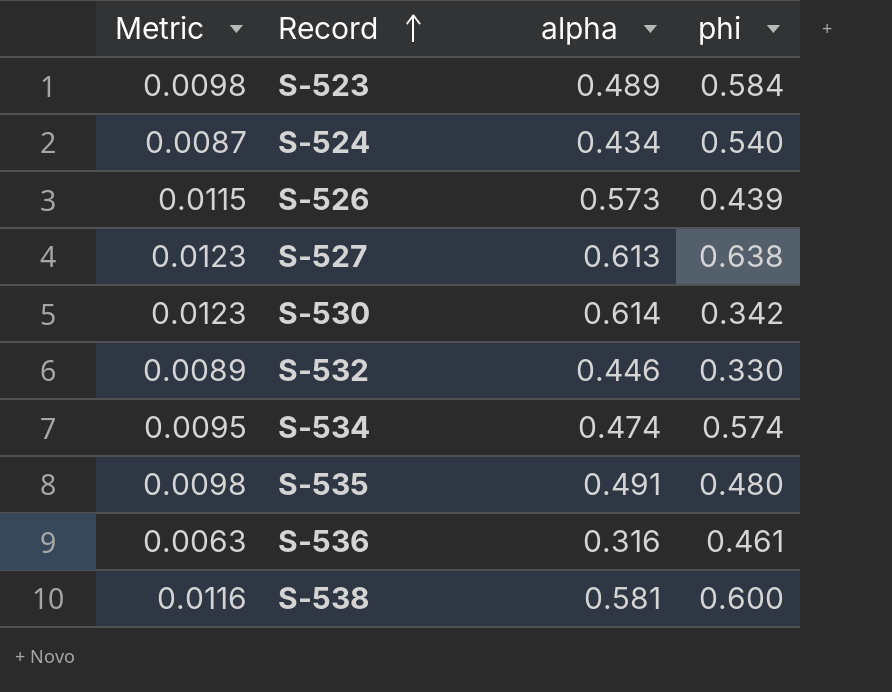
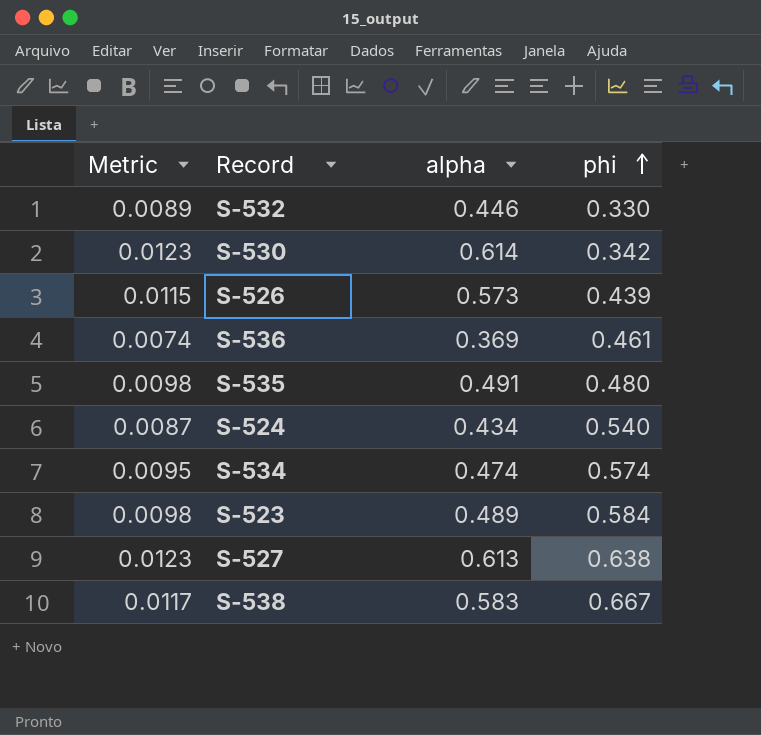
row order: Record ascending -> phi ascending
S-536 | Metric: 0.0063 -> 0.0074
S-536 | alpha: 0.316 -> 0.369
S-538 | Metric: 0.0116 -> 0.0117
S-538 | alpha: 0.581 -> 0.583
S-538 | phi: 0.600 -> 0.667

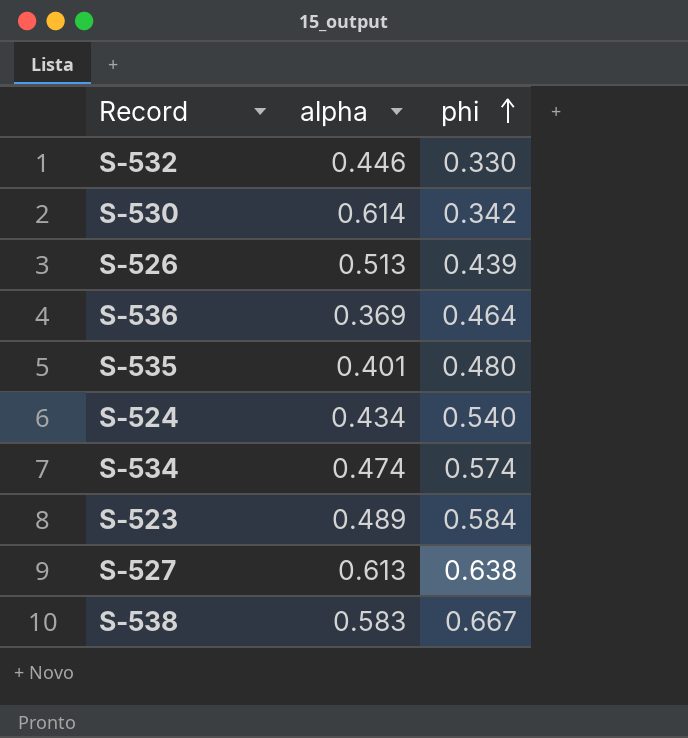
column Metric | formula: [alpha] * 0.02 -> none
S-526 | alpha: 0.573 -> 0.513
S-536 | phi: 0.461 -> 0.464
S-535 | alpha: 0.491 -> 0.401

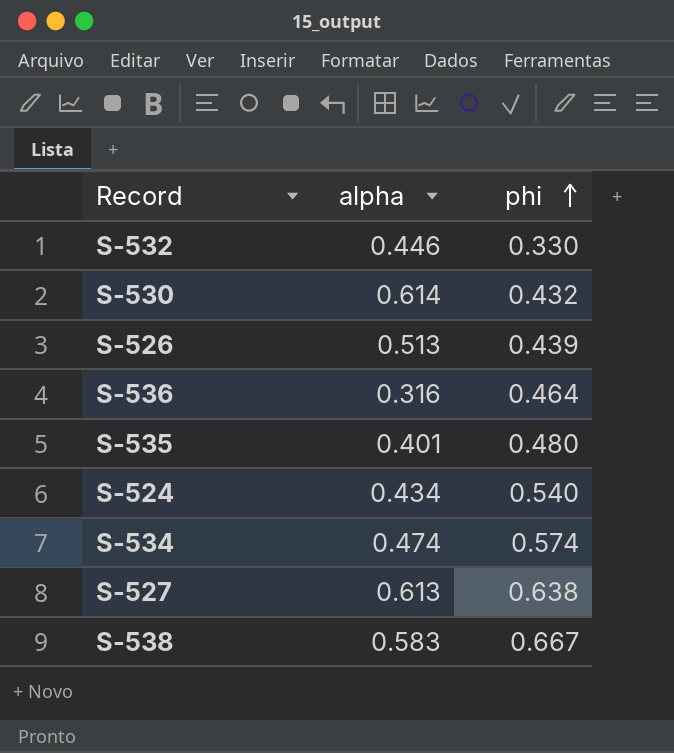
row S-523: 0.489 | 0.584 -> none
S-530 | phi: 0.342 -> 0.432
S-536 | alpha: 0.369 -> 0.316

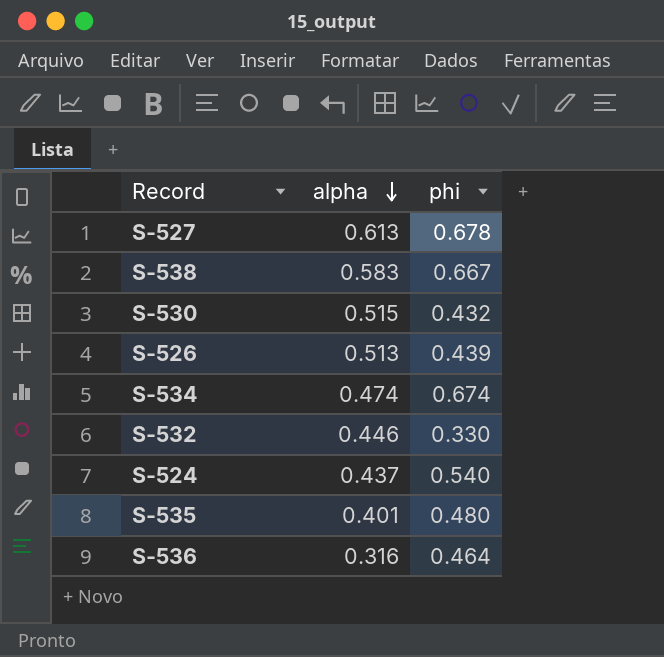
row order: phi ascending -> alpha descending
S-527 | phi: 0.638 -> 0.678
S-530 | alpha: 0.614 -> 0.515
S-534 | phi: 0.574 -> 0.674
S-524 | alpha: 0.434 -> 0.437

